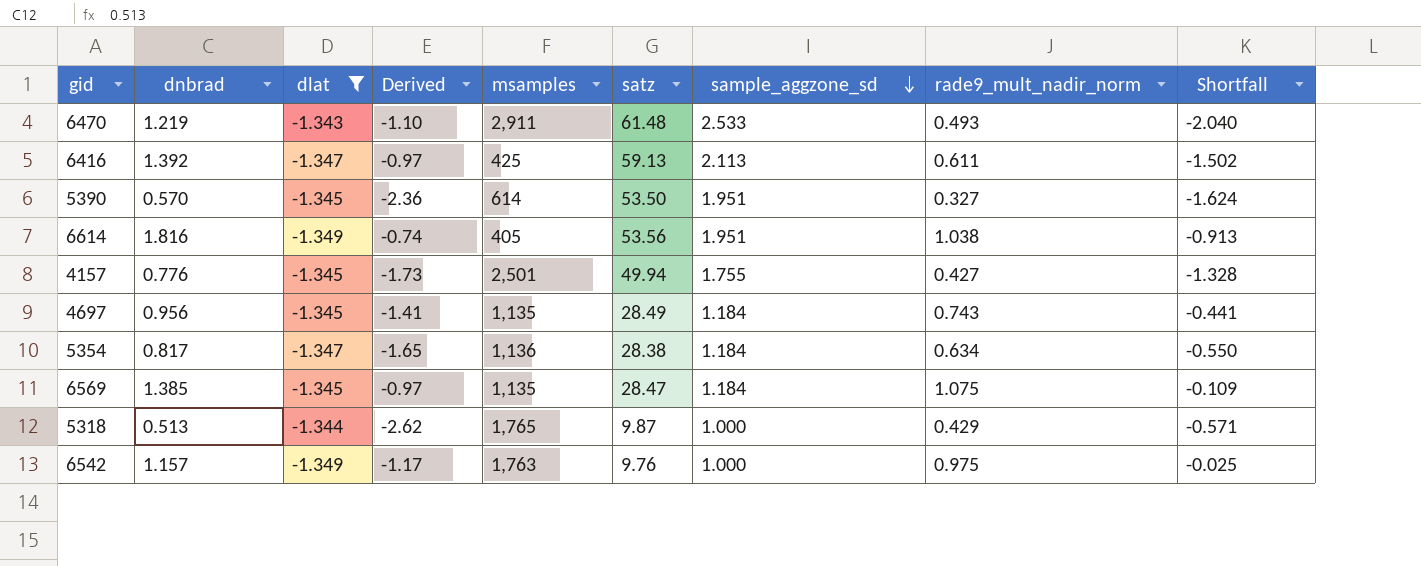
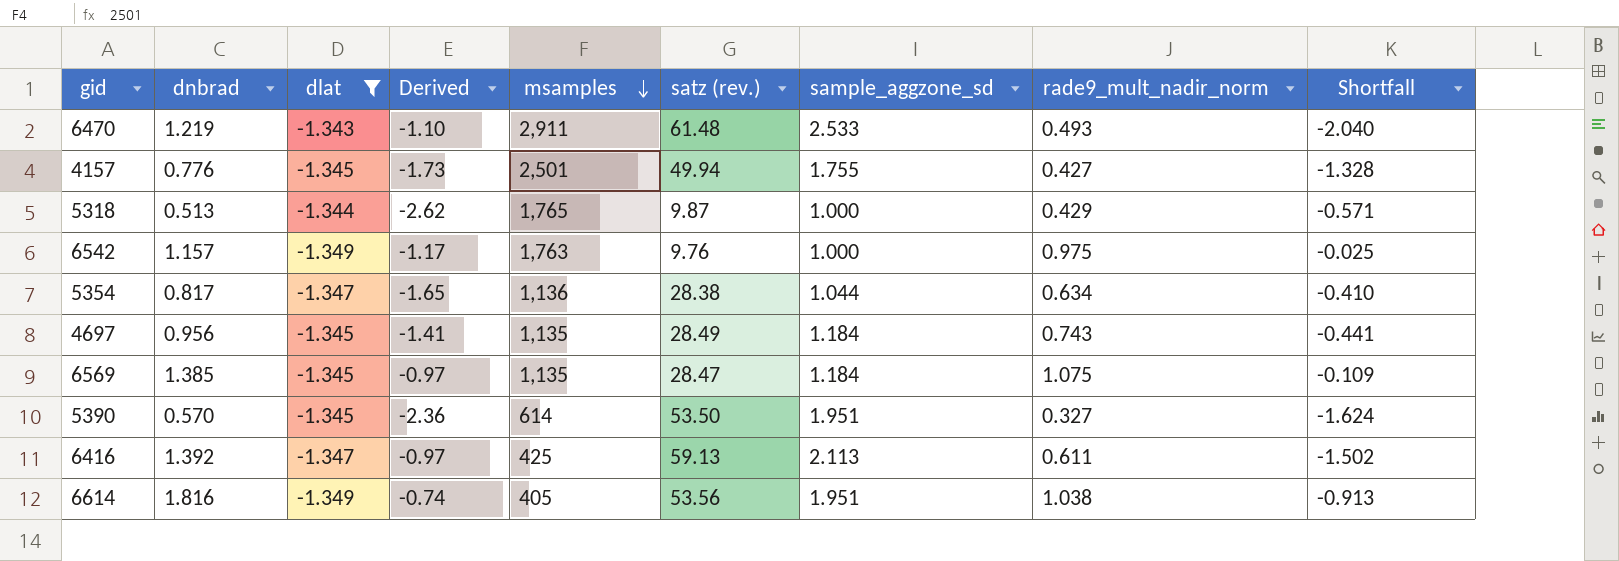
row order: sample_aggzone_sd descending -> msamples descending
column name: satz -> satz (rev.)
5354 | sample_aggzone_sd: 1.184 -> 1.044
5354 | Shortfall: -0.550 -> -0.410

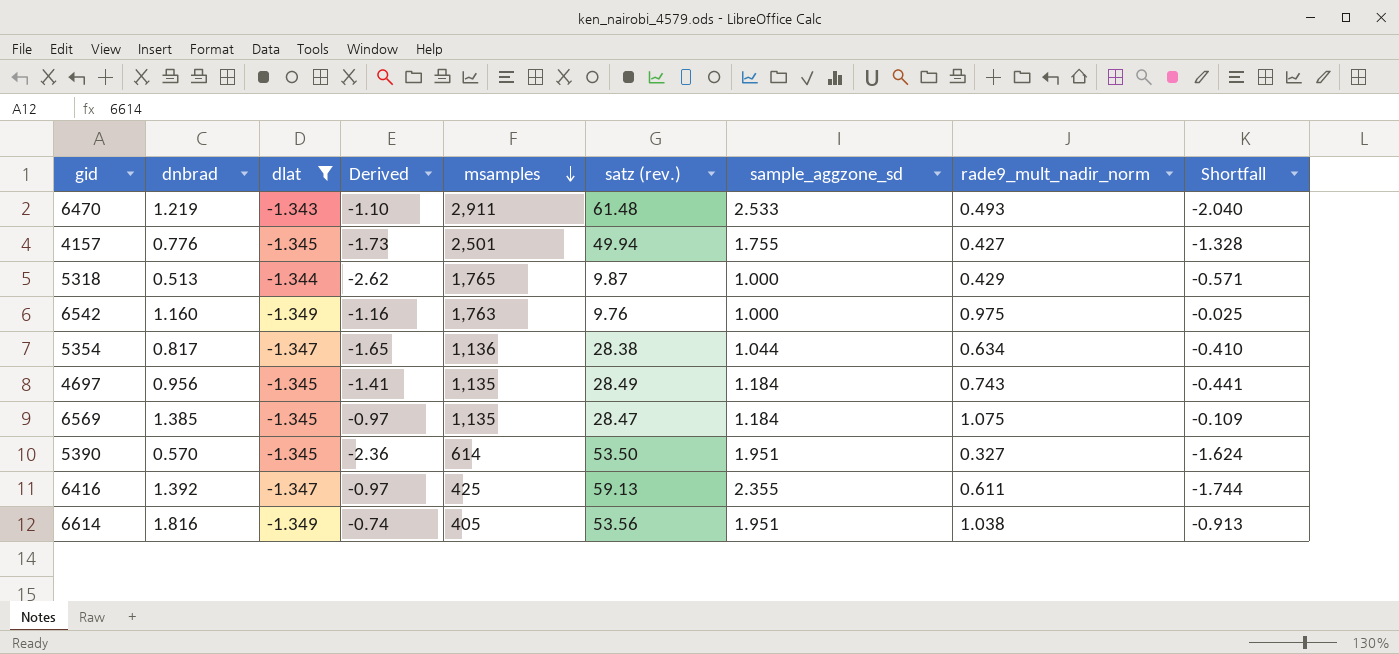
6542 | dnbrad: 1.157 -> 1.160
6542 | Derived: -1.17 -> -1.16
6416 | sample_aggzone_sd: 2.113 -> 2.355
6416 | Shortfall: -1.502 -> -1.744

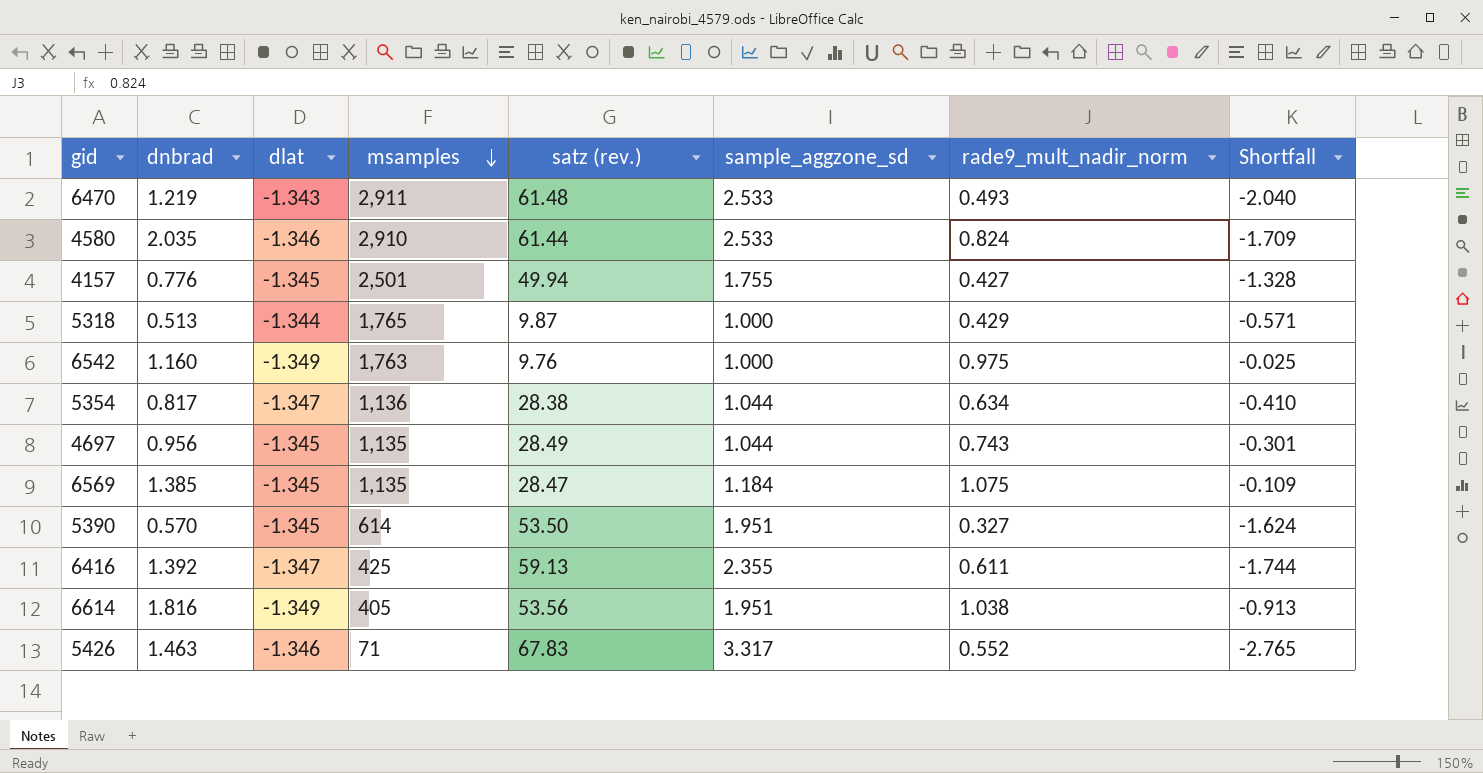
filter: dlat != -1.346 -> none
column Derived | formula: [dlat] / [dnbrad] -> none
4697 | sample_aggzone_sd: 1.184 -> 1.044
4697 | Shortfall: -0.441 -> -0.301

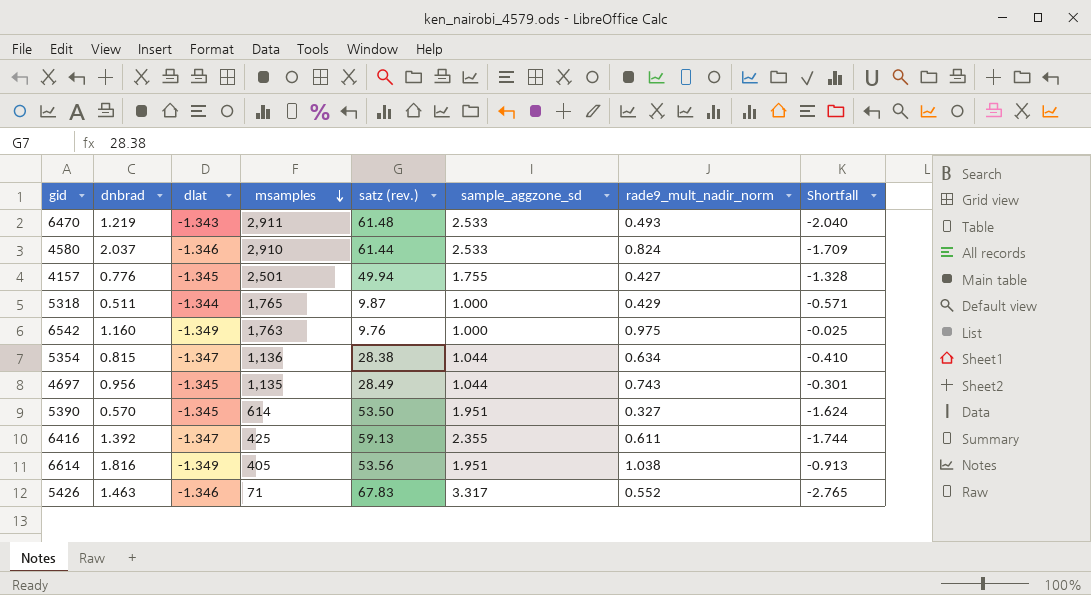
row 6569: 1.385 | -1.345 | 1,135 | 28.47 | 1.184 | 1.075 | -0.109 -> none
4580 | dnbrad: 2.035 -> 2.037
5318 | dnbrad: 0.513 -> 0.511
5354 | dnbrad: 0.817 -> 0.815

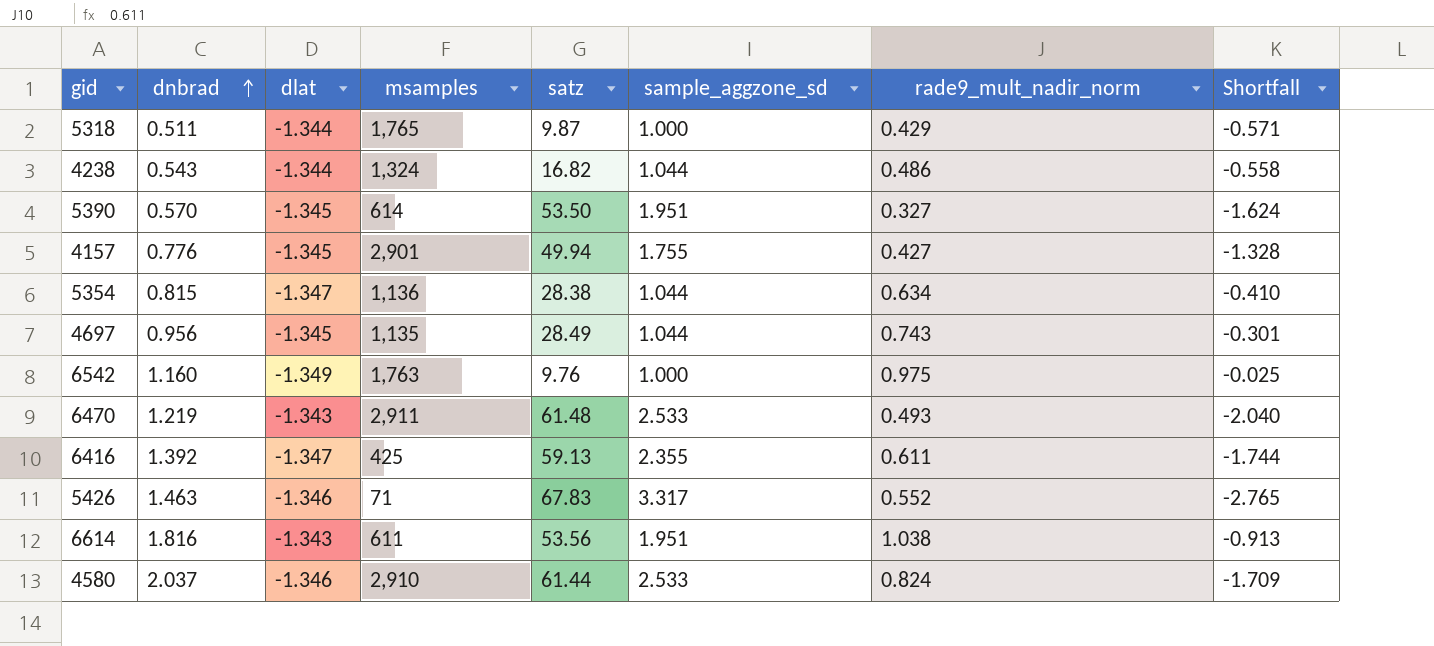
row order: msamples descending -> dnbrad ascending
column name: satz (rev.) -> satz
row 4238: none -> 0.543 | -1.344 | 1,324 | 16.82 | 1.044 | 0.486 | -0.558
4157 | msamples: 2,501 -> 2,901
6614 | dlat: -1.349 -> -1.343
6614 | msamples: 405 -> 611

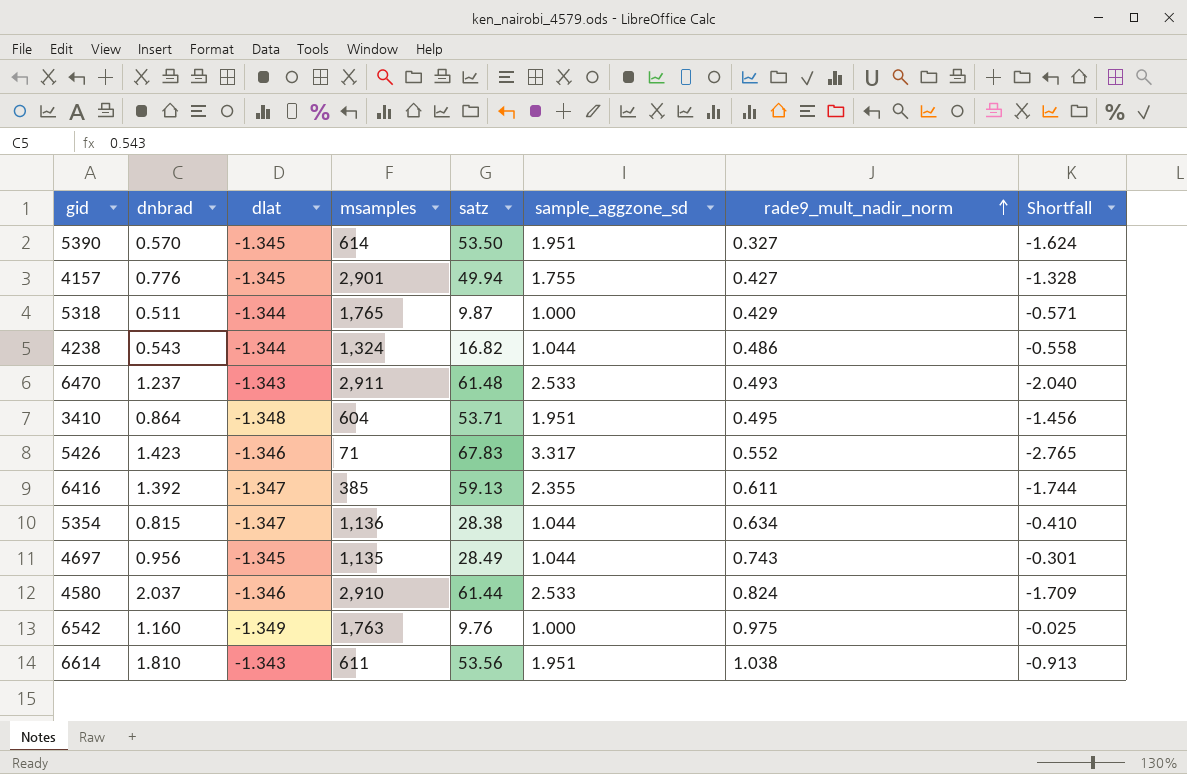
row order: dnbrad ascending -> rade9_mult_nadir_norm ascending
6470 | dnbrad: 1.219 -> 1.237
row 3410: none -> 0.864 | -1.348 | 604 | 53.71 | 1.951 | 0.495 | -1.456
5426 | dnbrad: 1.463 -> 1.423
6416 | msamples: 425 -> 385
6614 | dnbrad: 1.816 -> 1.810

